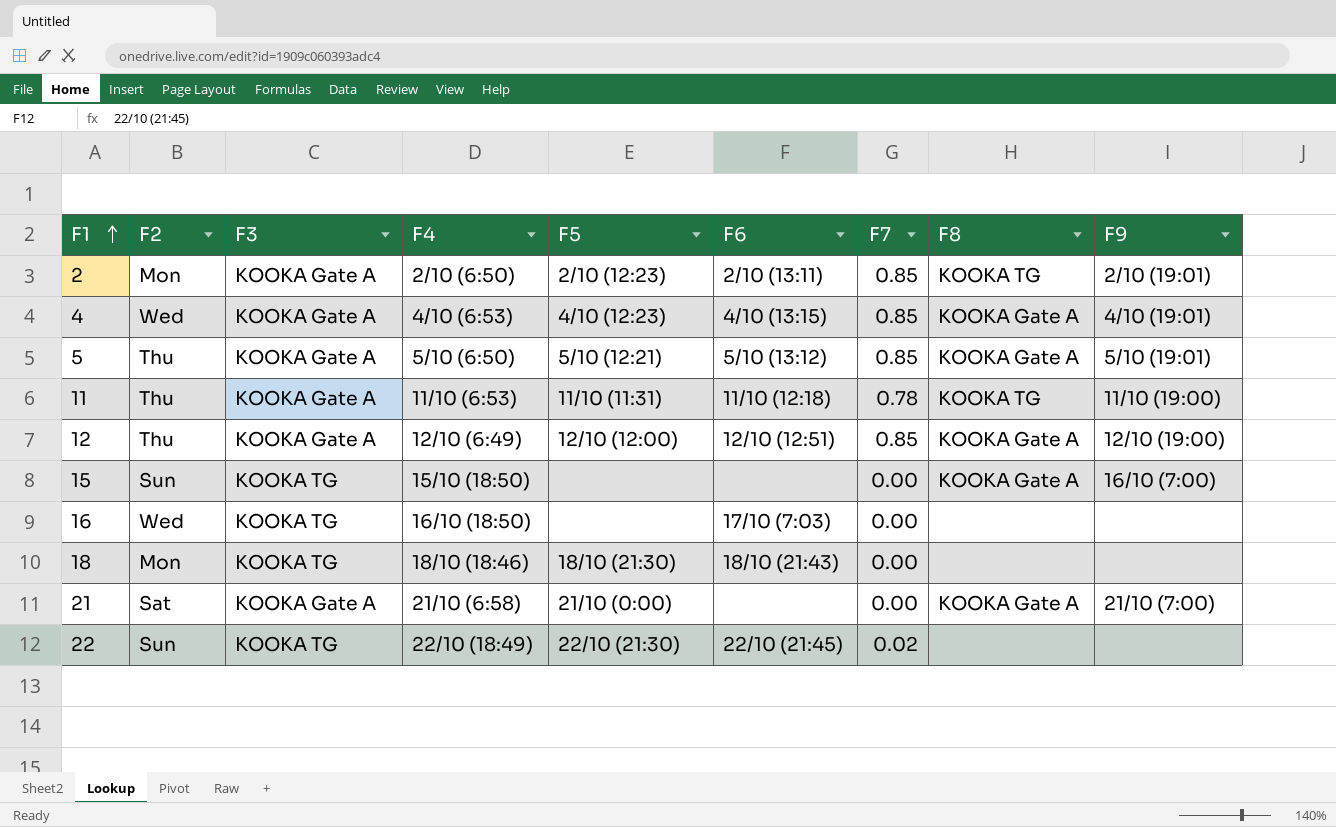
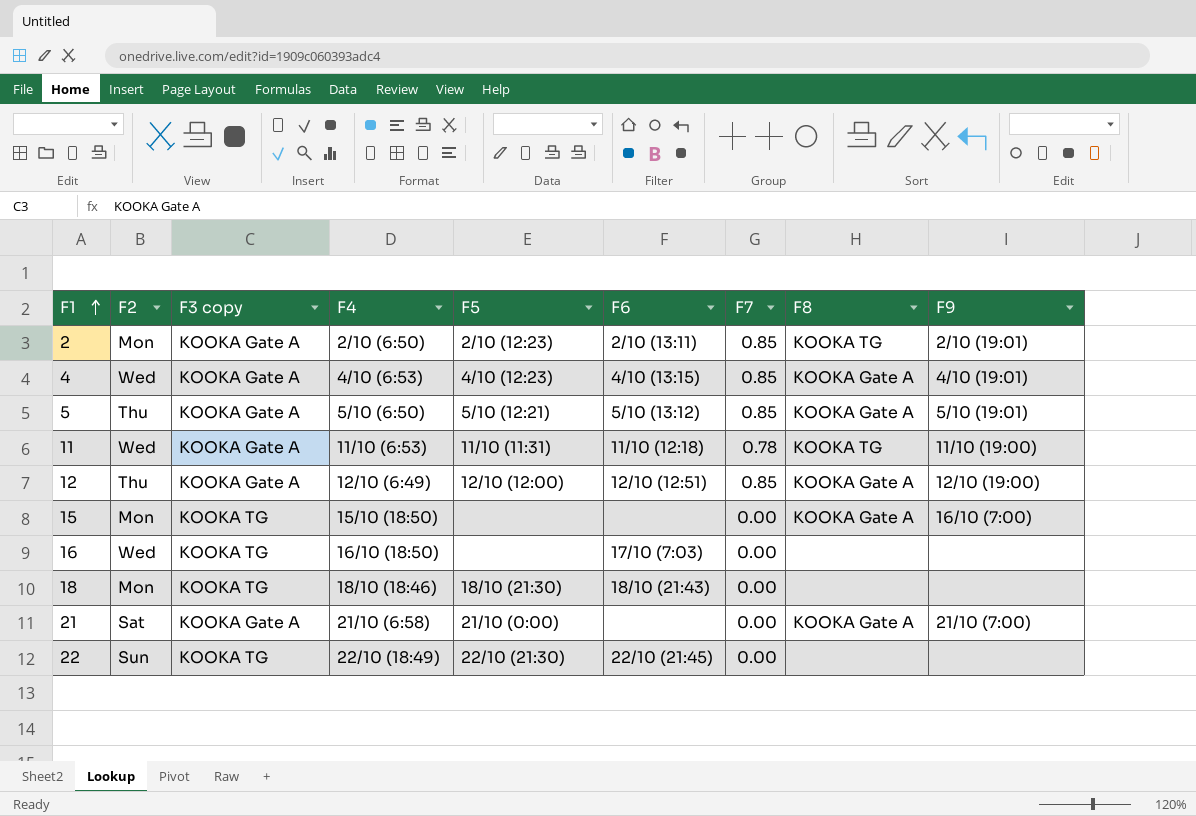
column name: F3 -> F3 copy
11 | F2: Thu -> Wed
15 | F2: Sun -> Mon
22 | F7: 0.02 -> 0.00

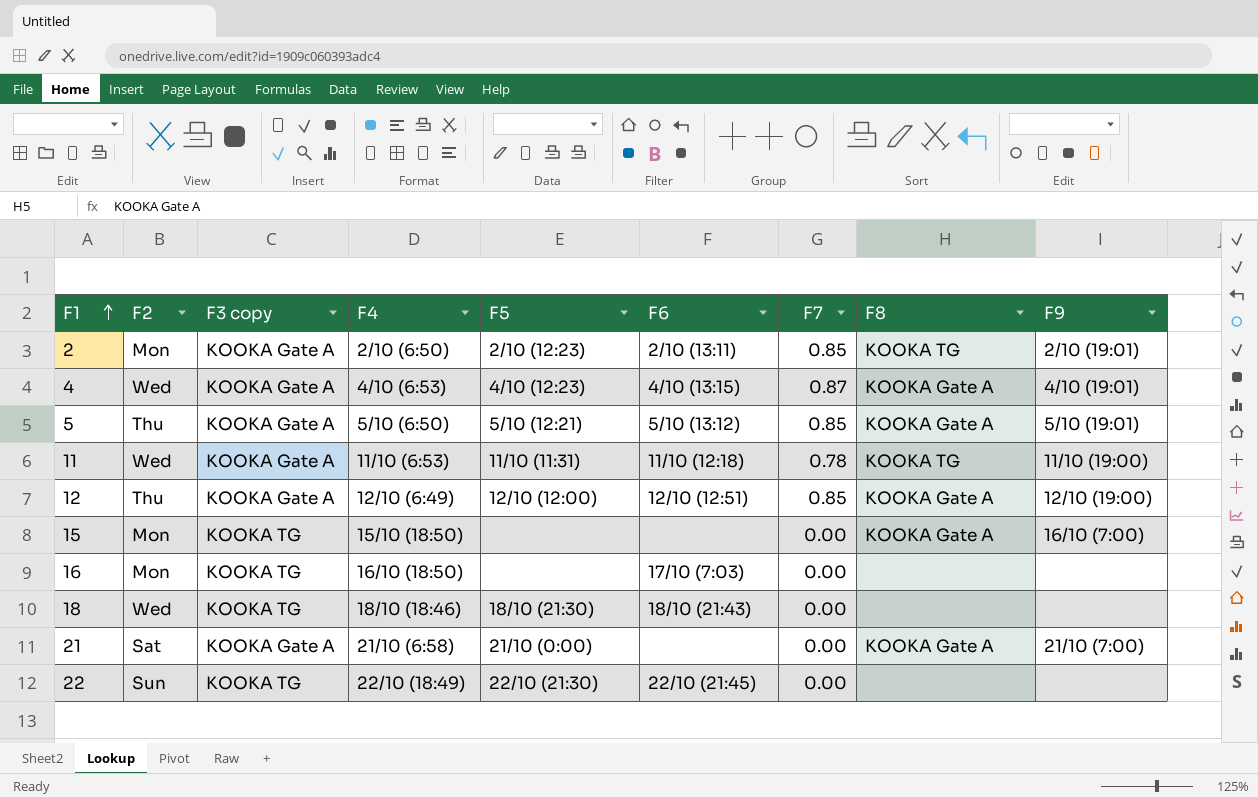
4 | F7: 0.85 -> 0.87
16 | F2: Wed -> Mon
18 | F2: Mon -> Wed

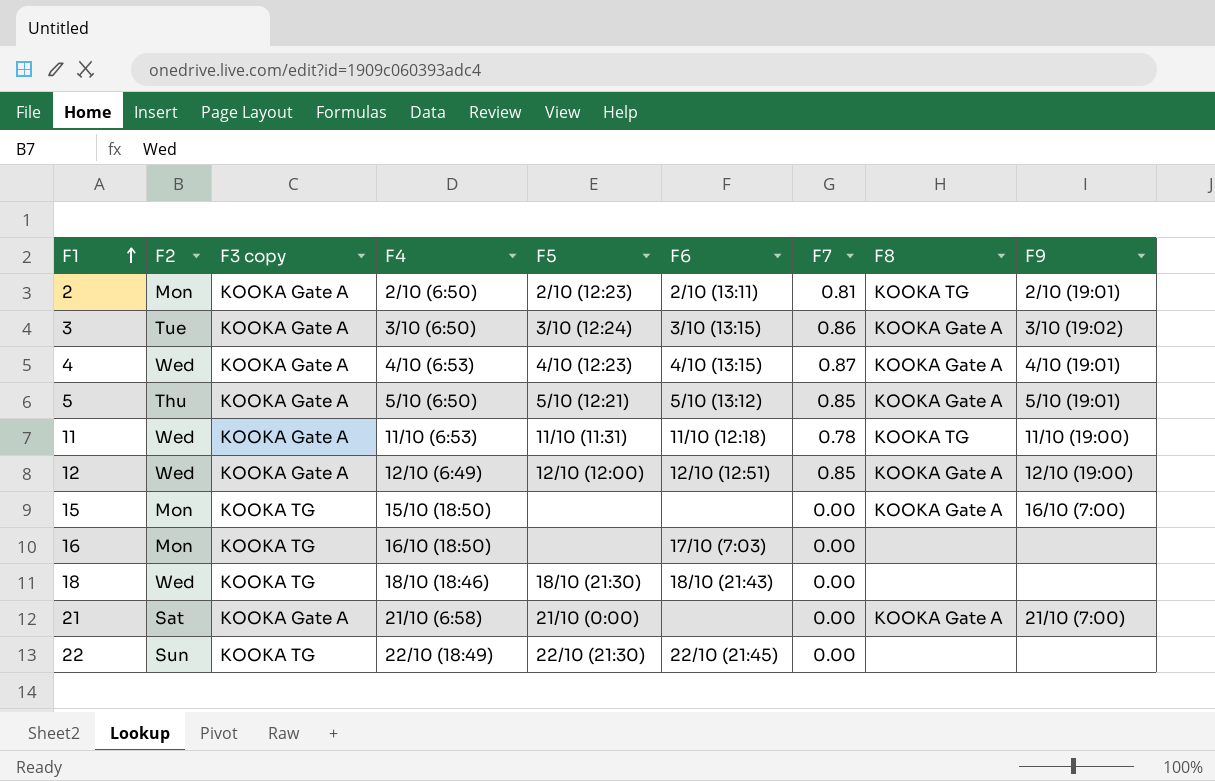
2 | F7: 0.85 -> 0.81
row 3: none -> Tue | KOOKA Gate A | 3/10 (6:50) | 3/10 (12:24) | 3/10 (13:15) | 0.86 | KOOKA Gate A | 3/10 (19:02)
12 | F2: Thu -> Wed

